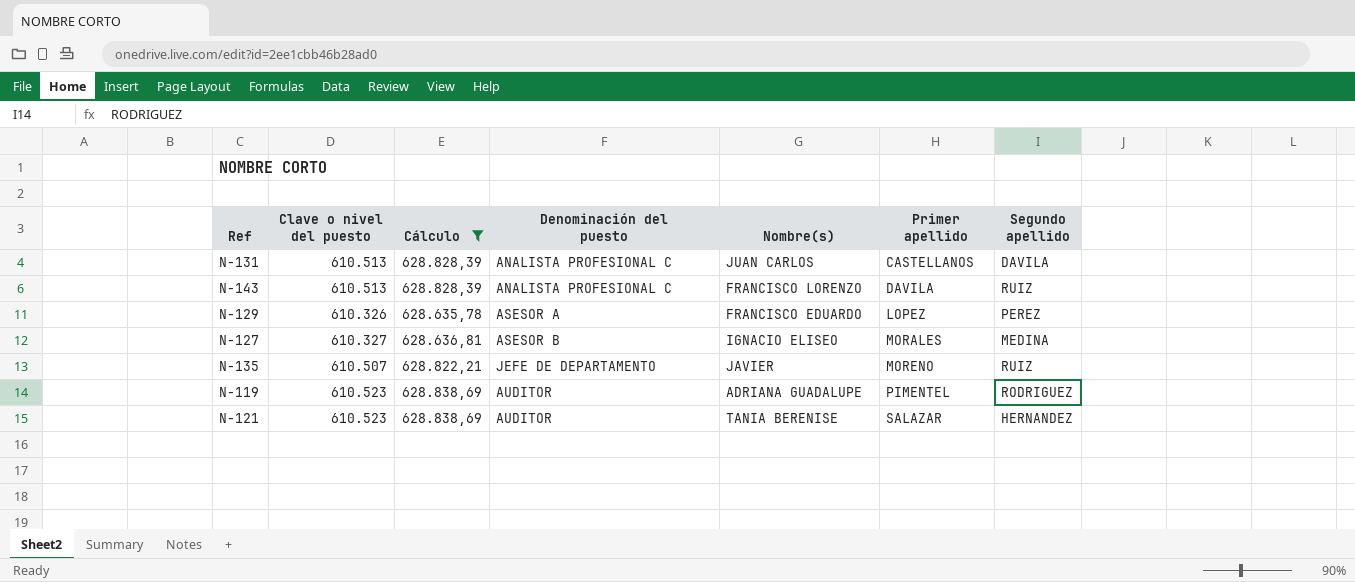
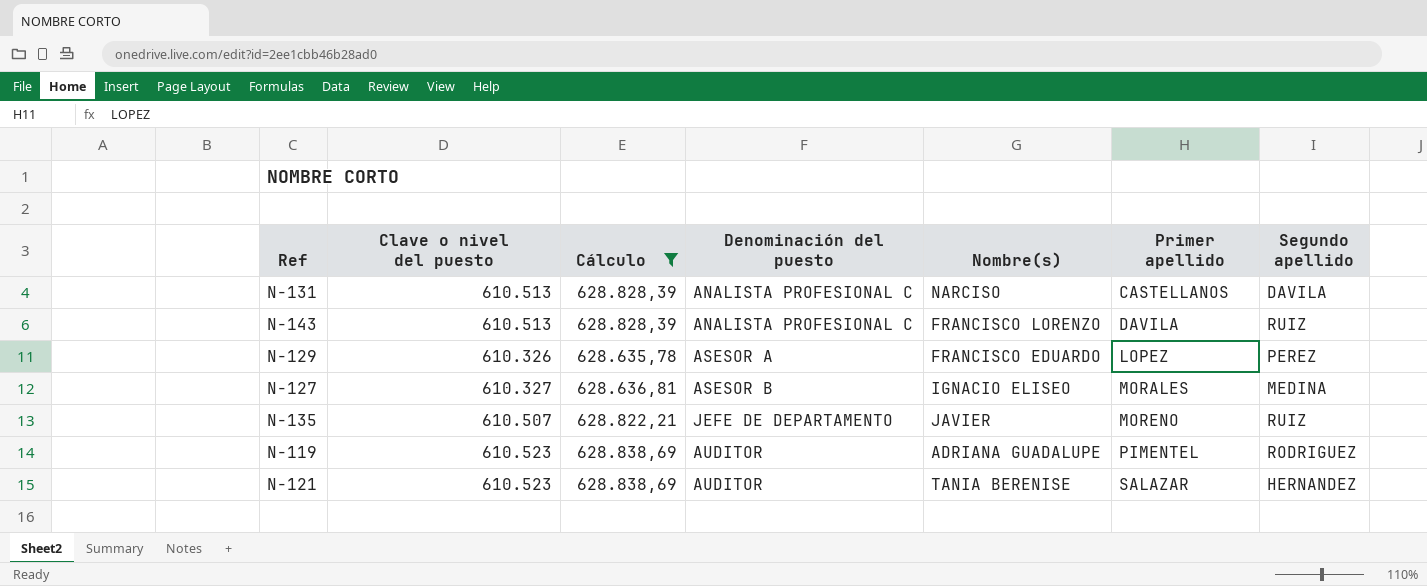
N-131 | Nombre(s): JUAN CARLOS -> NARCISO

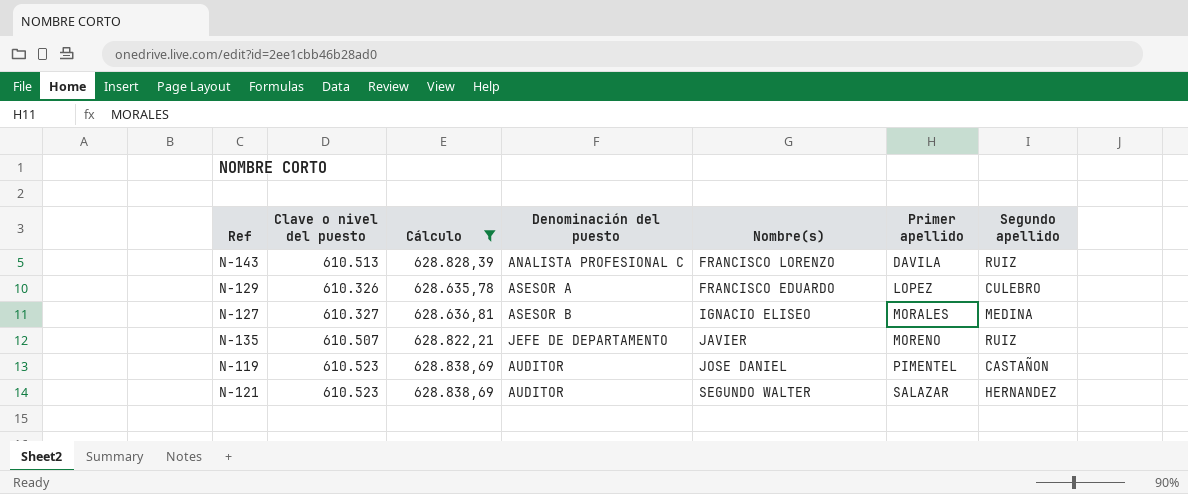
row N-131: 610.513 | 628.828,39 | ANALISTA PROFESIONAL C | NARCISO | CASTELLANOS | DAVILA -> none
N-129 | Segundo apellido: PEREZ -> CULEBRO
N-119 | Nombre(s): ADRIANA GUADALUPE -> JOSE DANIEL
N-119 | Segundo apellido: RODRIGUEZ -> CASTAÑON
N-121 | Nombre(s): TANIA BERENISE -> SEGUNDO WALTER

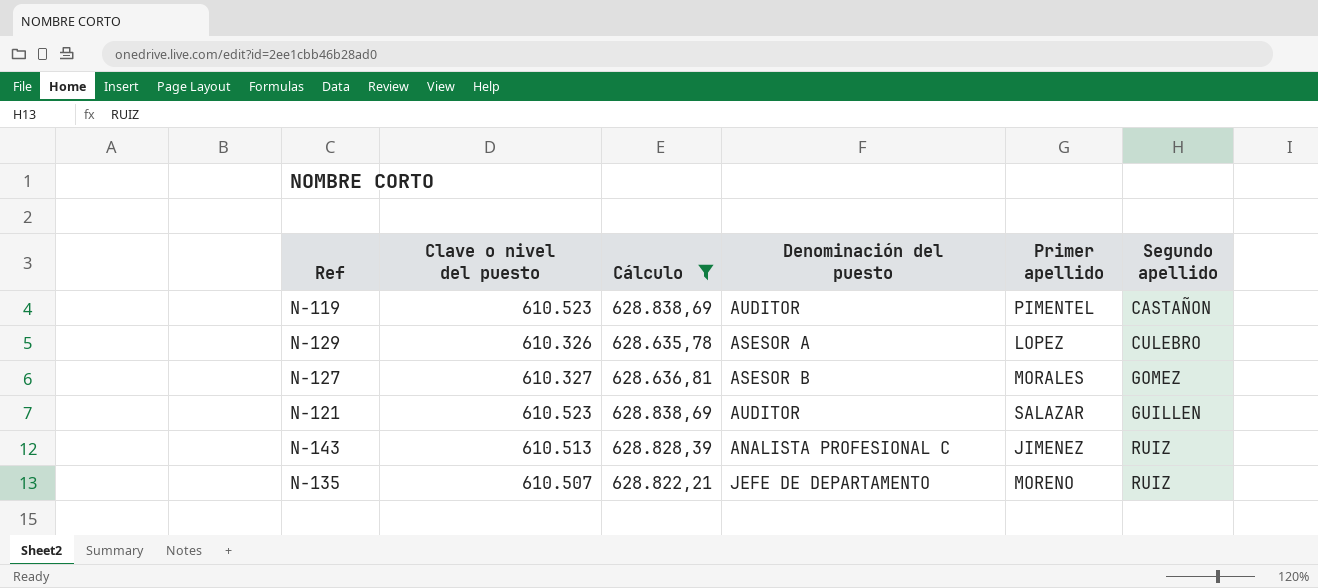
row order: Primer apellido ascending -> Segundo apellido ascending
column Nombre(s) | position: 5 -> none
N-127 | Segundo apellido: MEDINA -> GOMEZ
N-121 | Segundo apellido: HERNANDEZ -> GUILLEN
N-143 | Primer apellido: DAVILA -> JIMENEZ

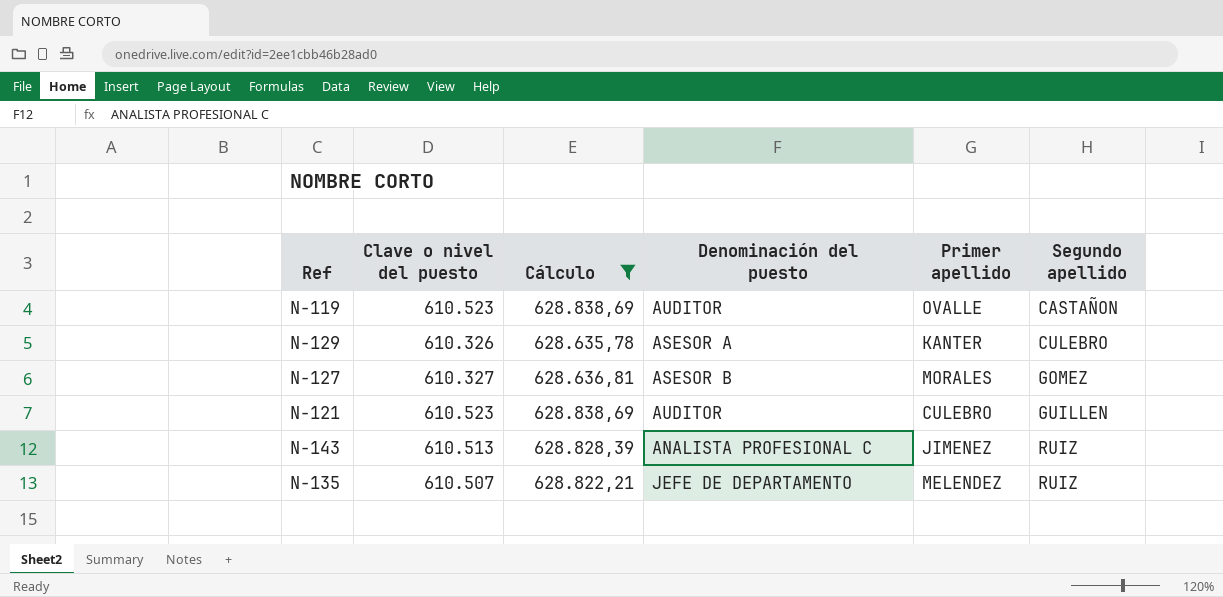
N-119 | Primer apellido: PIMENTEL -> OVALLE
N-129 | Primer apellido: LOPEZ -> KANTER
N-121 | Primer apellido: SALAZAR -> CULEBRO
N-135 | Primer apellido: MORENO -> MELENDEZ

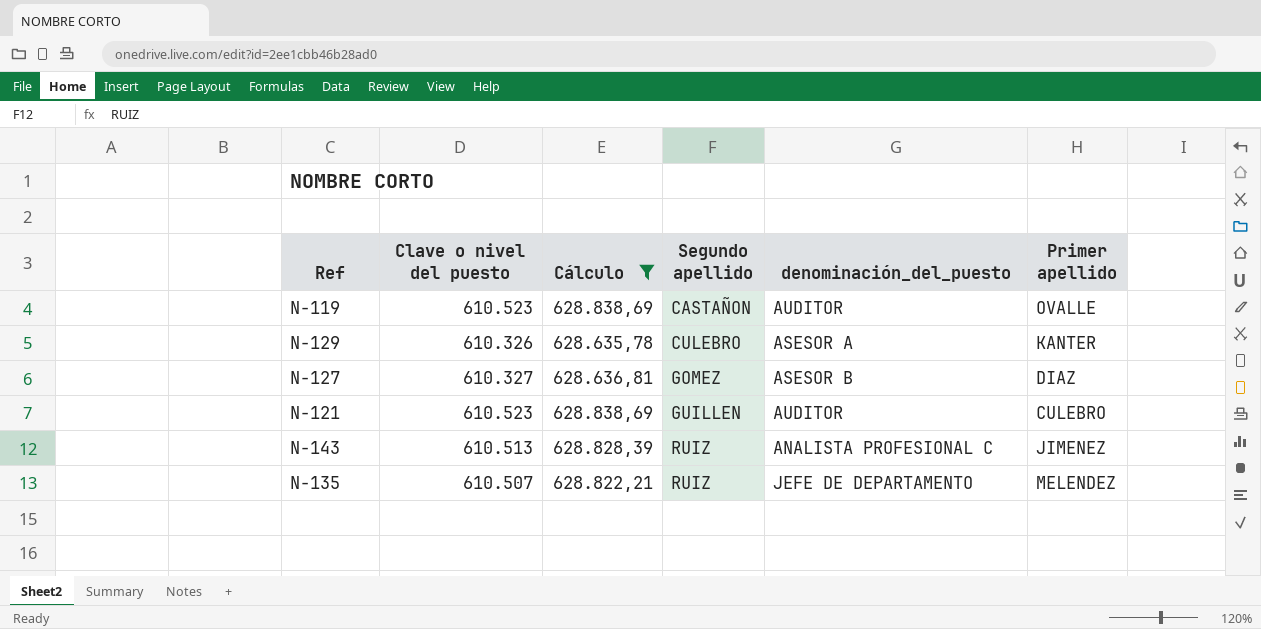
column Segundo apellido | position: 6 -> 4
column name: Denominación del puesto -> denominación_del_puesto
N-127 | Primer apellido: MORALES -> DIAZ

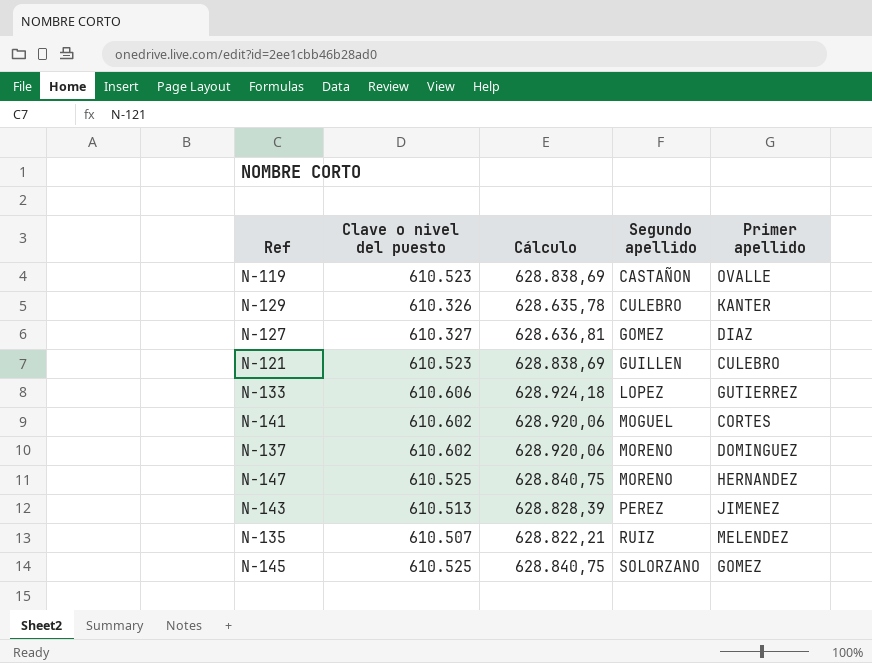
filter: Cálculo <= 628.838,69 -> none
column denominación_del_puesto | position: 5 -> none
N-143 | Segundo apellido: RUIZ -> PEREZ

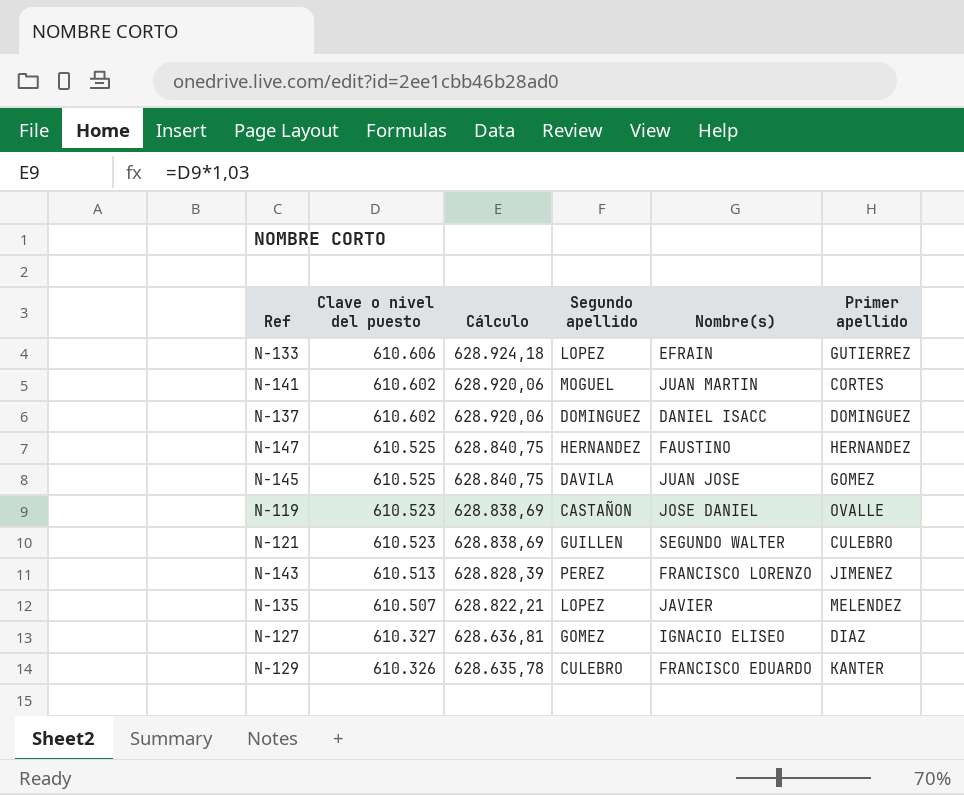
row order: Segundo apellido ascending -> Clave o nivel del puesto descending
column Nombre(s) | position: none -> 5
N-137 | Segundo apellido: MORENO -> DOMINGUEZ
N-147 | Segundo apellido: MORENO -> HERNANDEZ
N-145 | Segundo apellido: SOLORZANO -> DAVILA
N-135 | Segundo apellido: RUIZ -> LOPEZ

